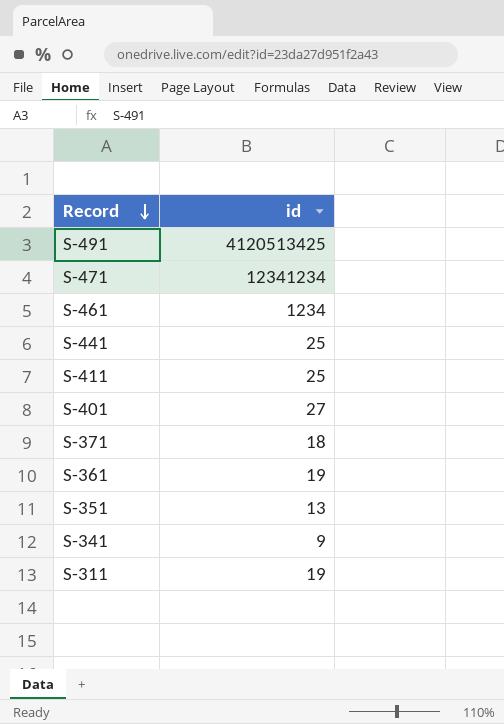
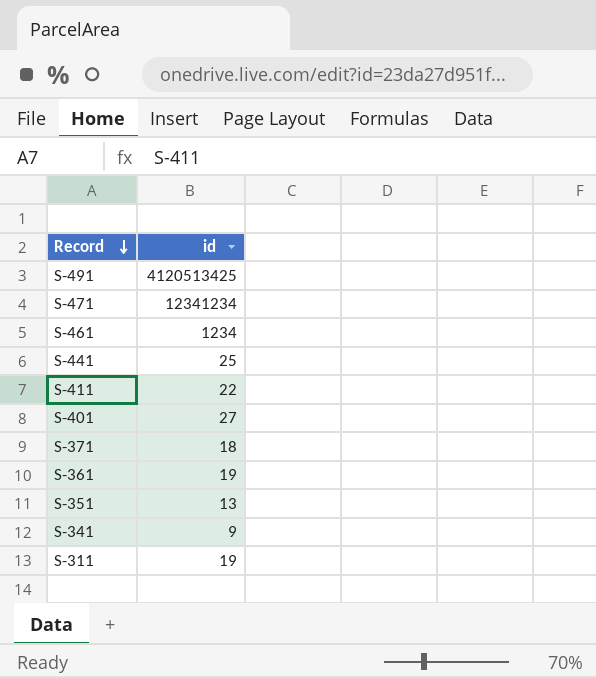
S-411 | id: 25 -> 22

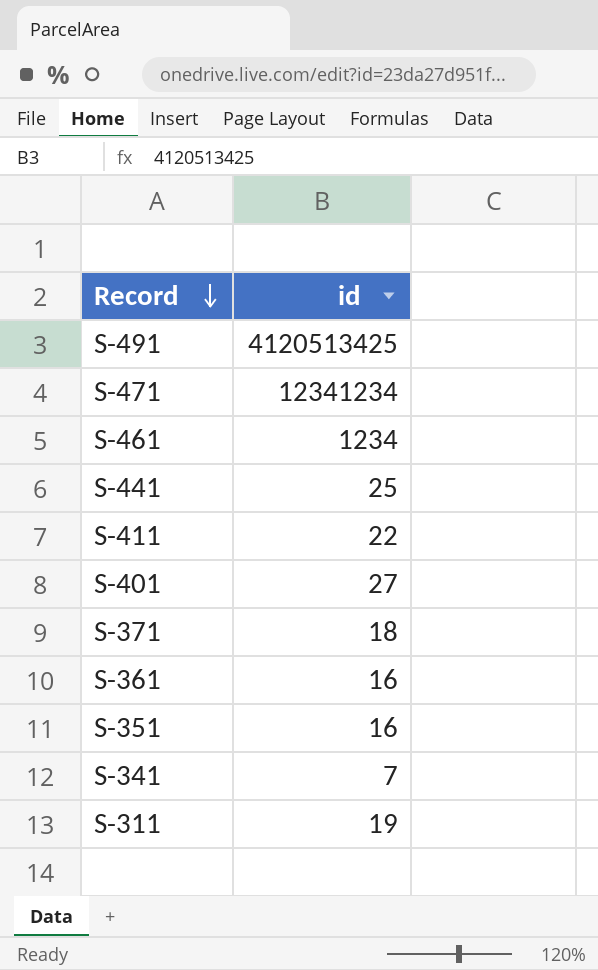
S-361 | id: 19 -> 16
S-351 | id: 13 -> 16
S-341 | id: 9 -> 7

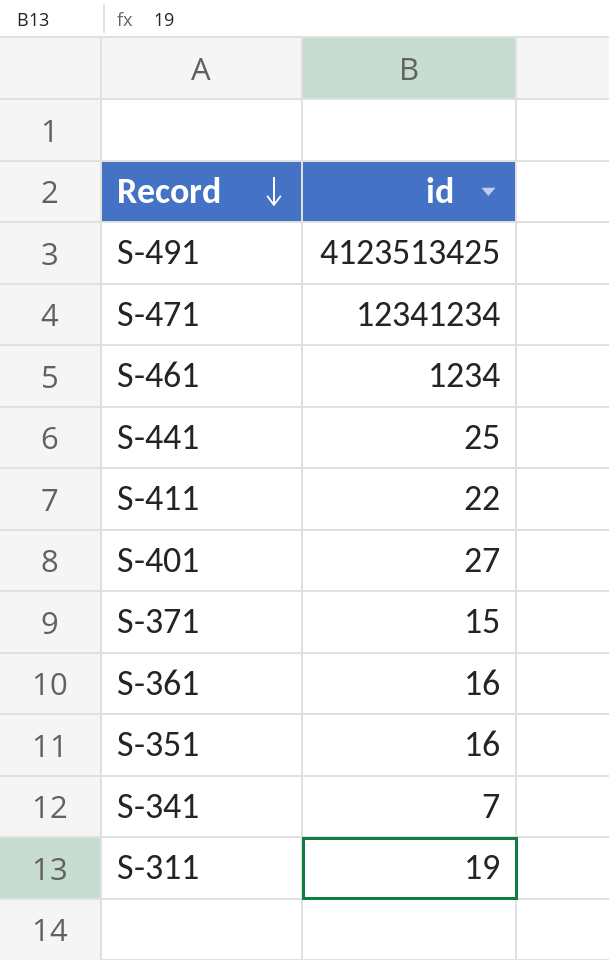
S-491 | id: 4120513425 -> 4123513425
S-371 | id: 18 -> 15

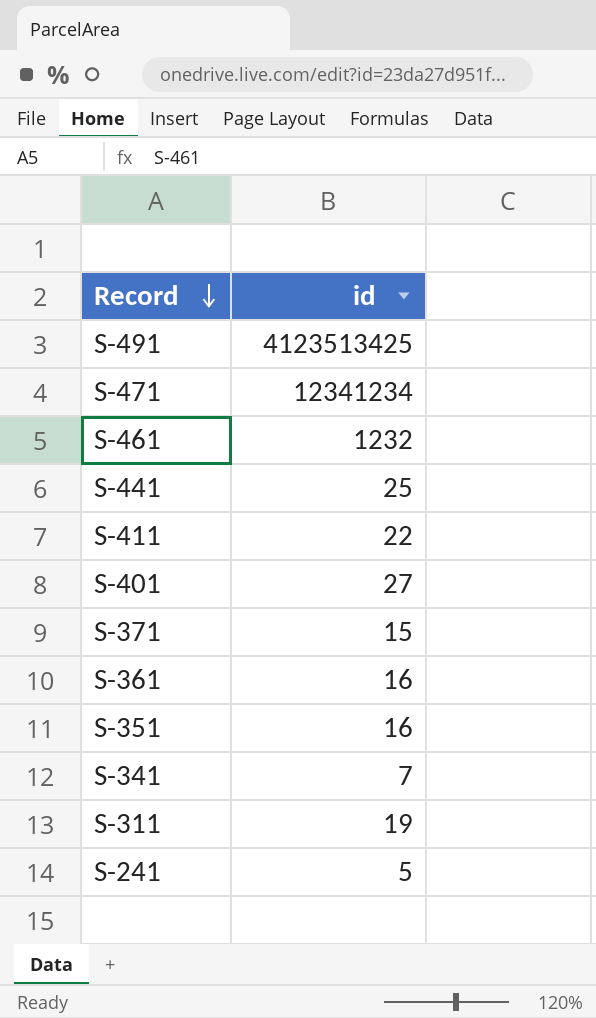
S-461 | id: 1234 -> 1232
row S-241: none -> 5

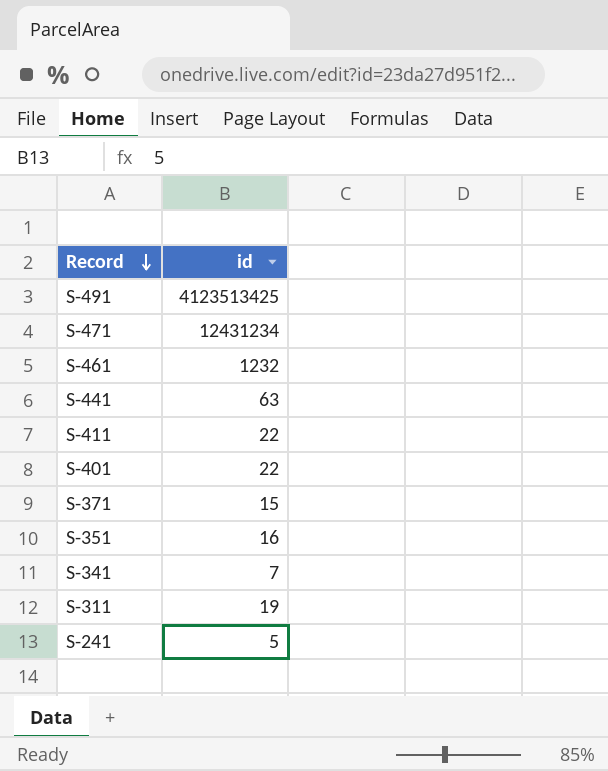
row S-361: 16 -> none
S-471 | id: 12341234 -> 12431234
S-441 | id: 25 -> 63
S-401 | id: 27 -> 22

